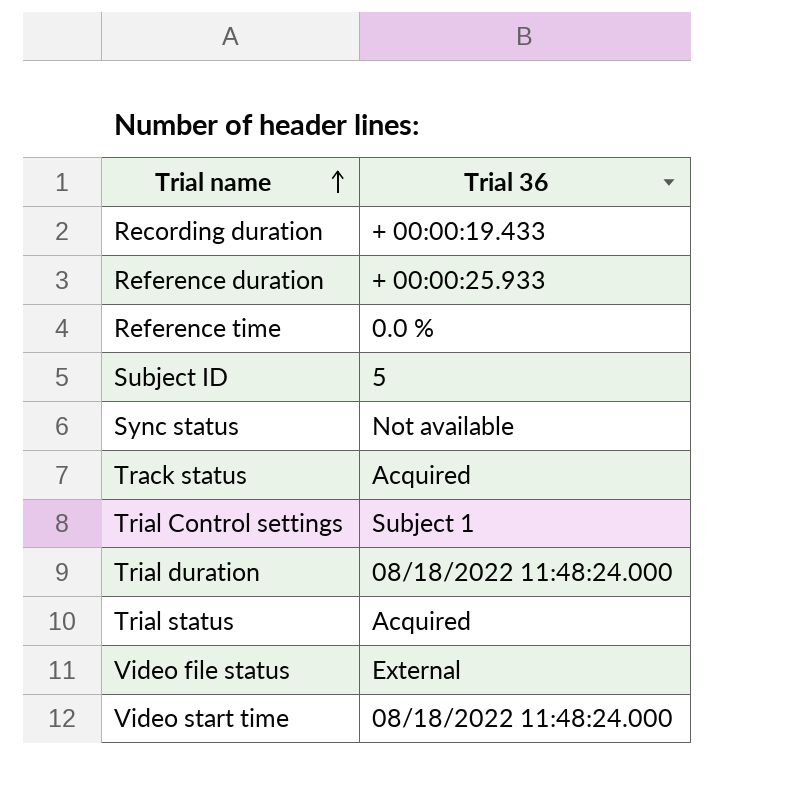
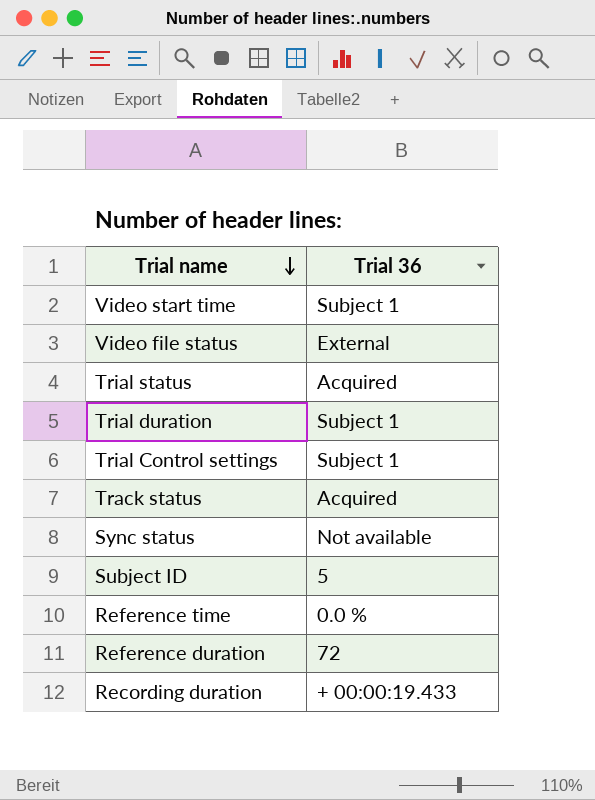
row order: Trial name ascending -> Trial name descending
Video start time | Trial 36: 08/18/2022 11:48:24.000 -> Subject 1
Trial duration | Trial 36: 08/18/2022 11:48:24.000 -> Subject 1
Reference duration | Trial 36: + 00:00:25.933 -> 72

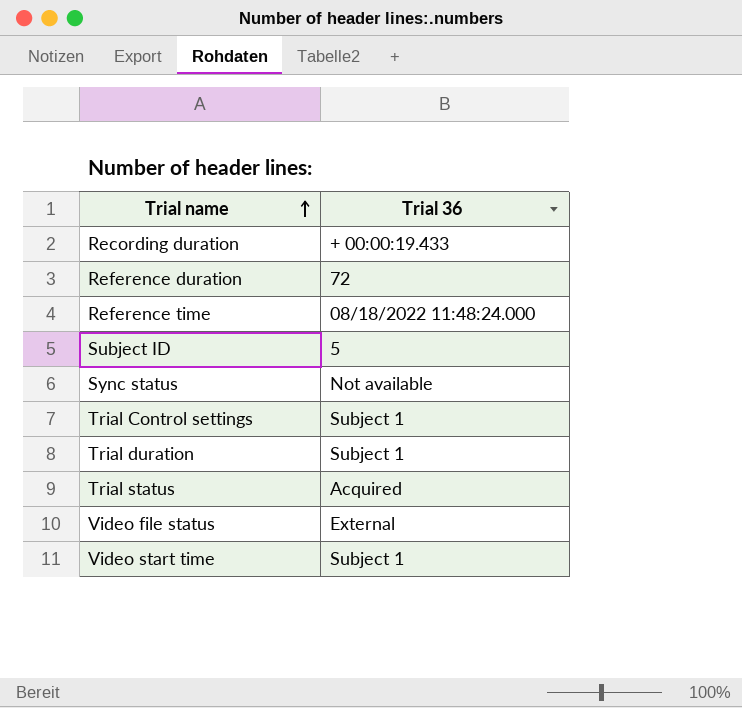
row order: Trial name descending -> Trial name ascending
row Track status: Acquired -> none
Reference time | Trial 36: 0.0 % -> 08/18/2022 11:48:24.000

